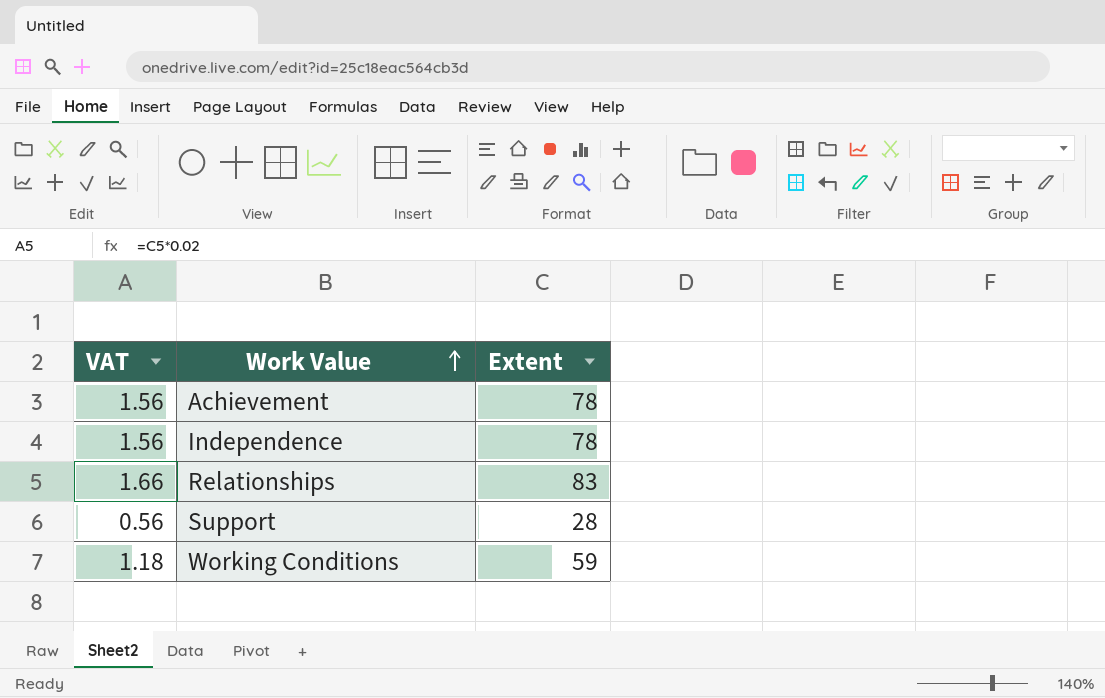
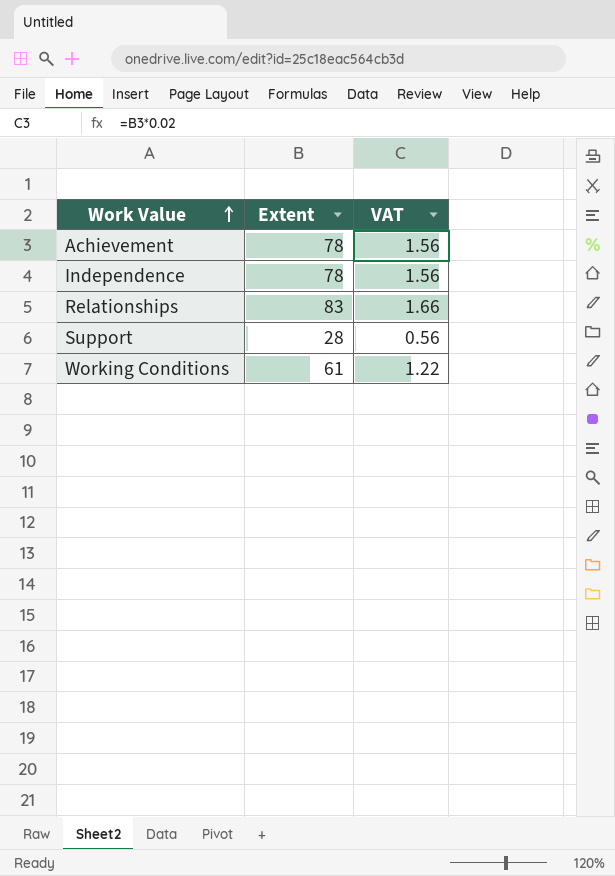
column VAT | position: 1 -> 3
Working Conditions | Extent: 59 -> 61
Working Conditions | VAT: 1.18 -> 1.22

